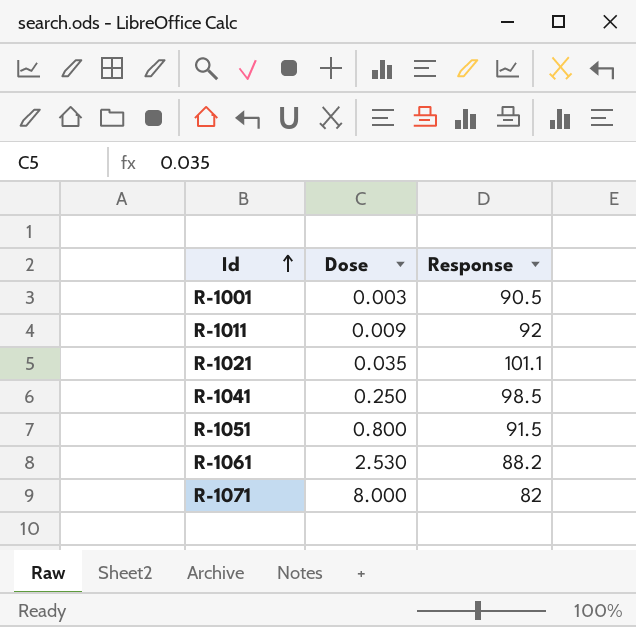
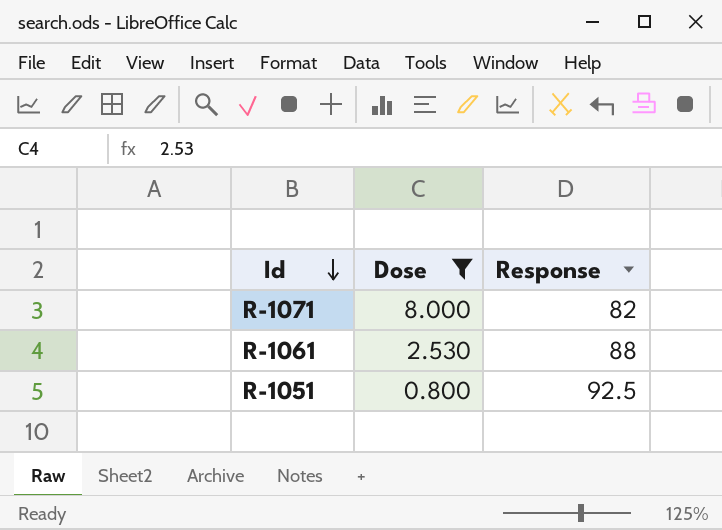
filter: none -> Dose >= 0.800
row order: Id ascending -> Id descending
R-1061 | Response: 88.2 -> 88
R-1051 | Response: 91.5 -> 92.5

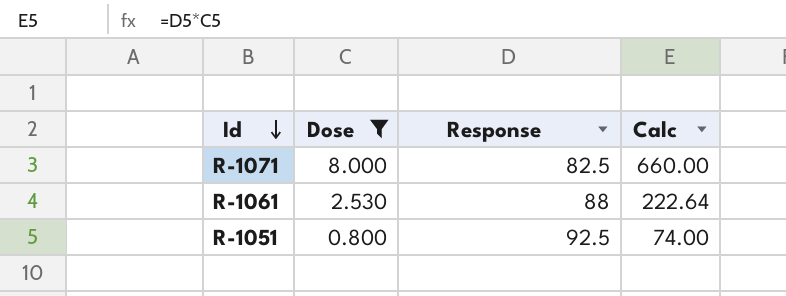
column Calc | formula: none -> [Dose] * [Response]
R-1071 | Response: 82 -> 82.5

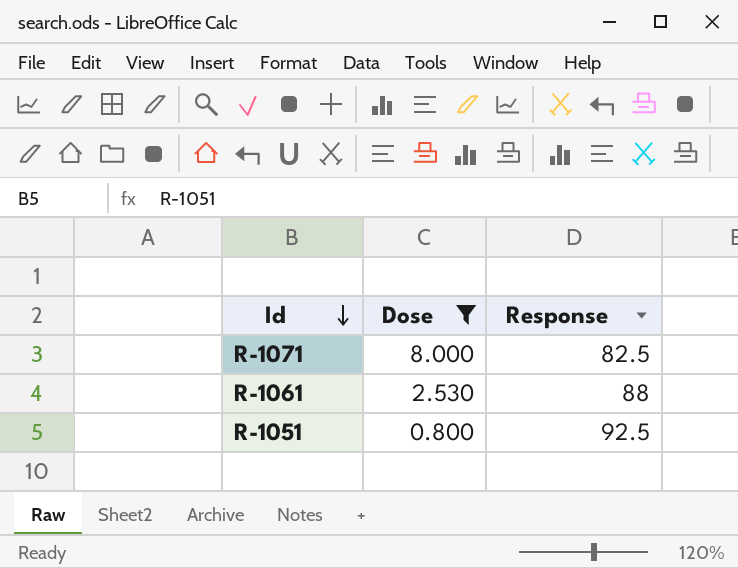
column Calc | formula: [Dose] * [Response] -> none

